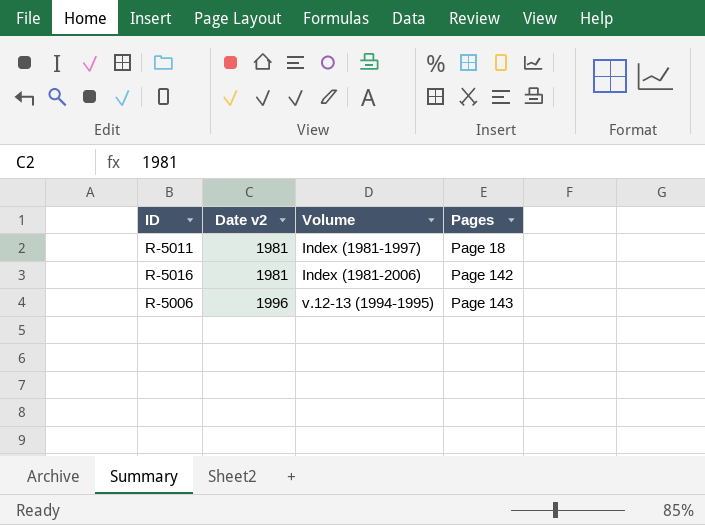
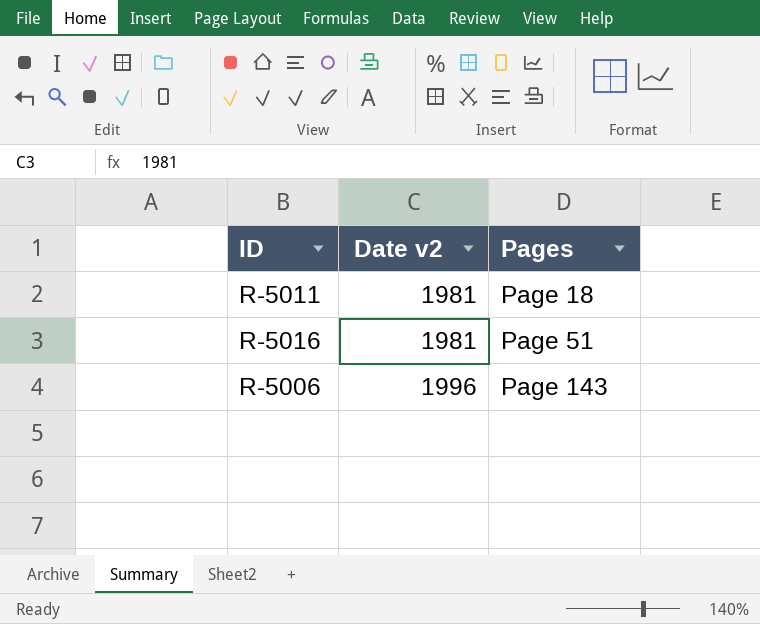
column Volume | position: 3 -> none
R-5016 | Pages: Page 142 -> Page 51

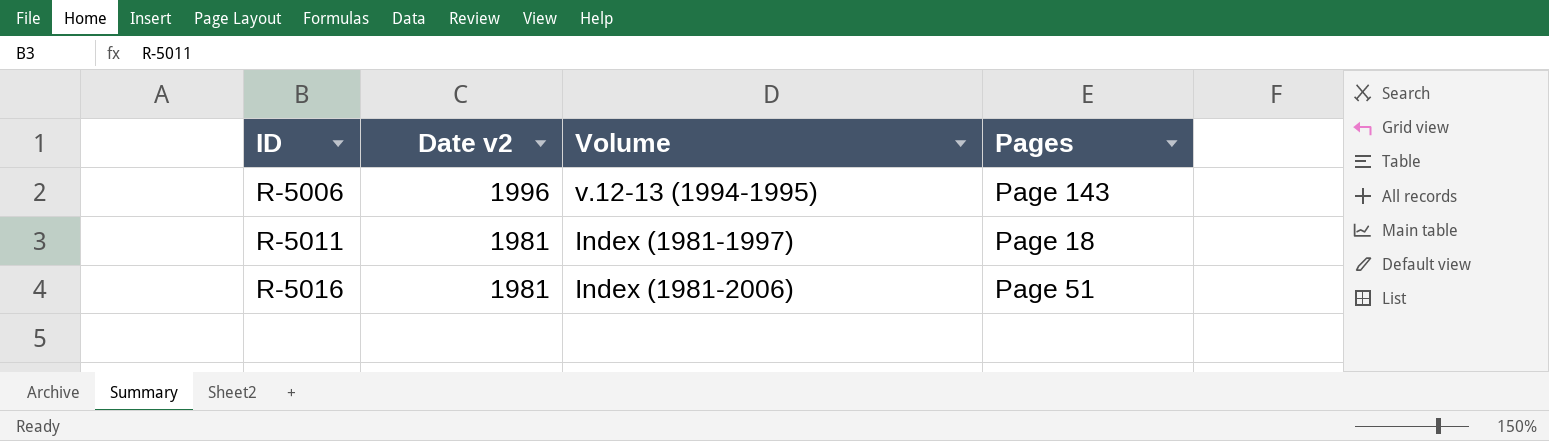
row order: Date v2 ascending -> ID ascending
column Volume | position: none -> 3

